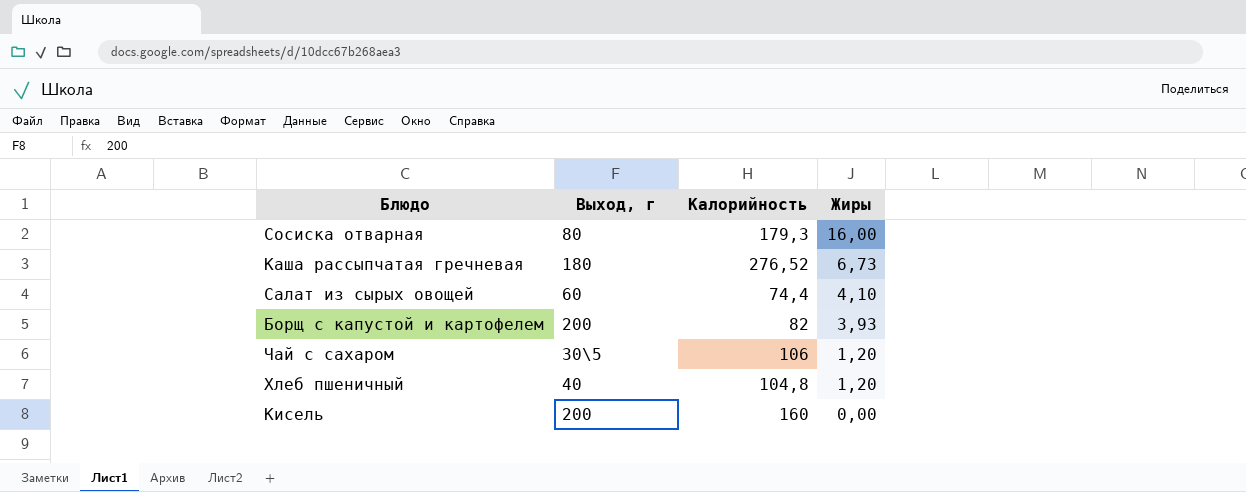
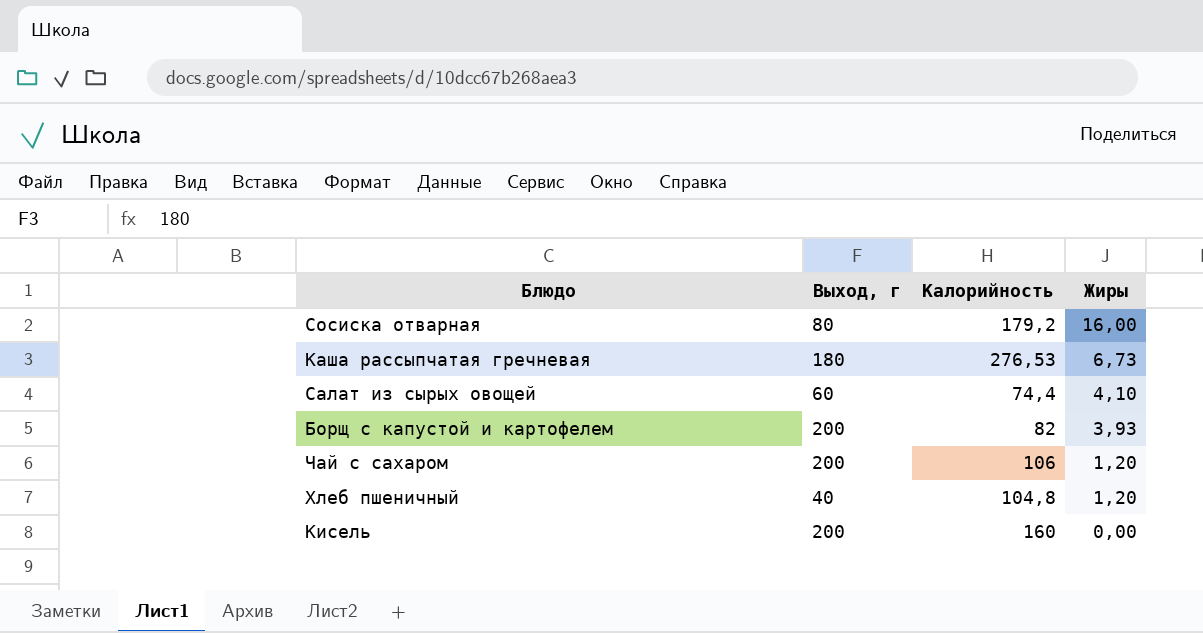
Сосиска отварная | Калорийность: 179,3 -> 179,2
Каша рассыпчатая гречневая | Калорийность: 276,52 -> 276,53
Чай с сахаром | Выход, г: 30\5 -> 200

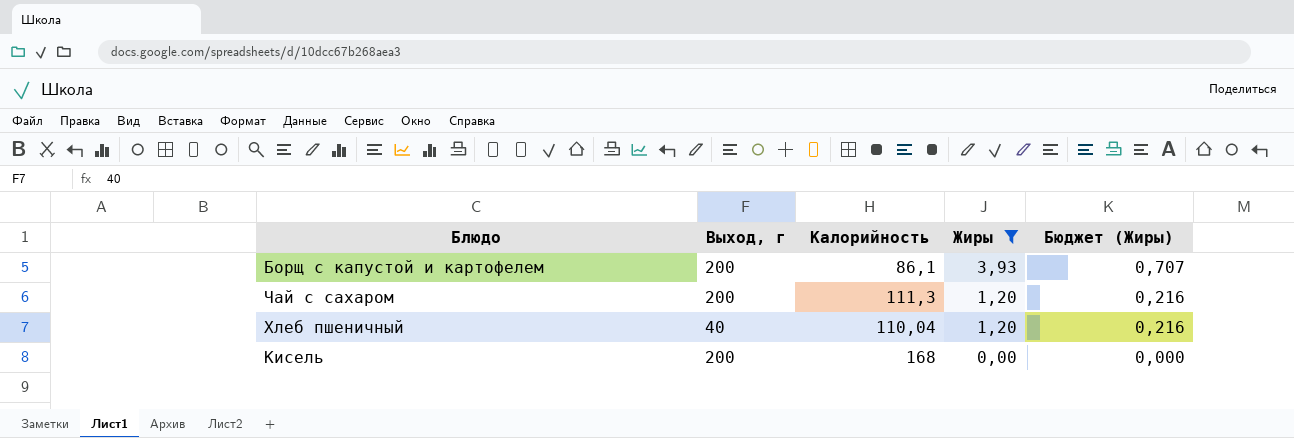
filter: none -> Жиры <= 3,93
column Бюджет (Жиры) | formula: none -> [Жиры] * 0,18
Борщ с капустой и картофелем | Калорийность: 82 -> 86,1
Чай с сахаром | Калорийность: 106 -> 111,3
Хлеб пшеничный | Калорийность: 104,8 -> 110,04
Кисель | Калорийность: 160 -> 168

